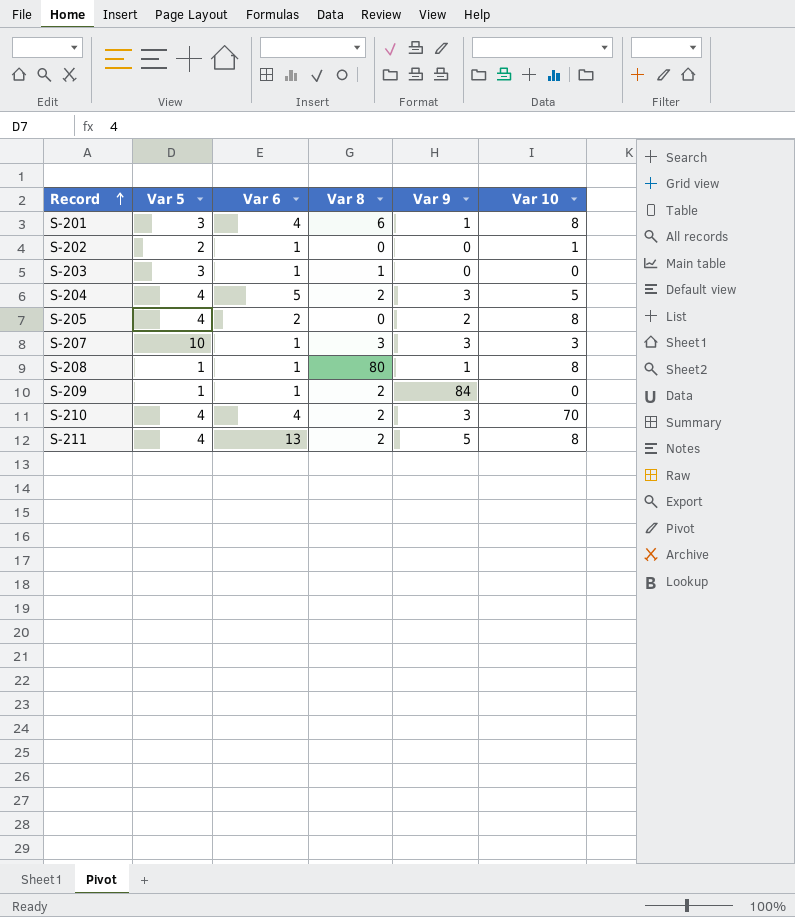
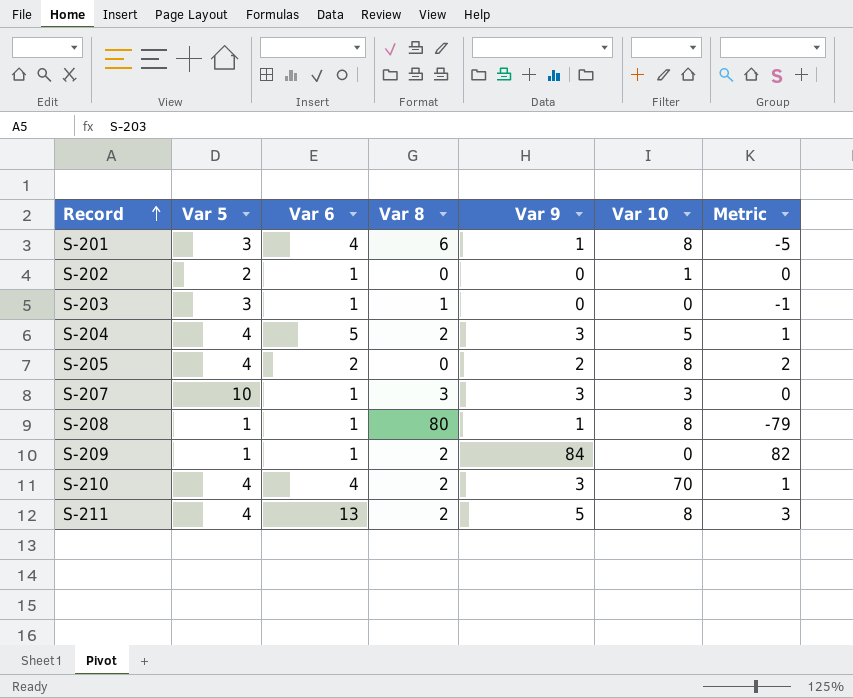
column Metric | formula: none -> [Var 9] - [Var 8]

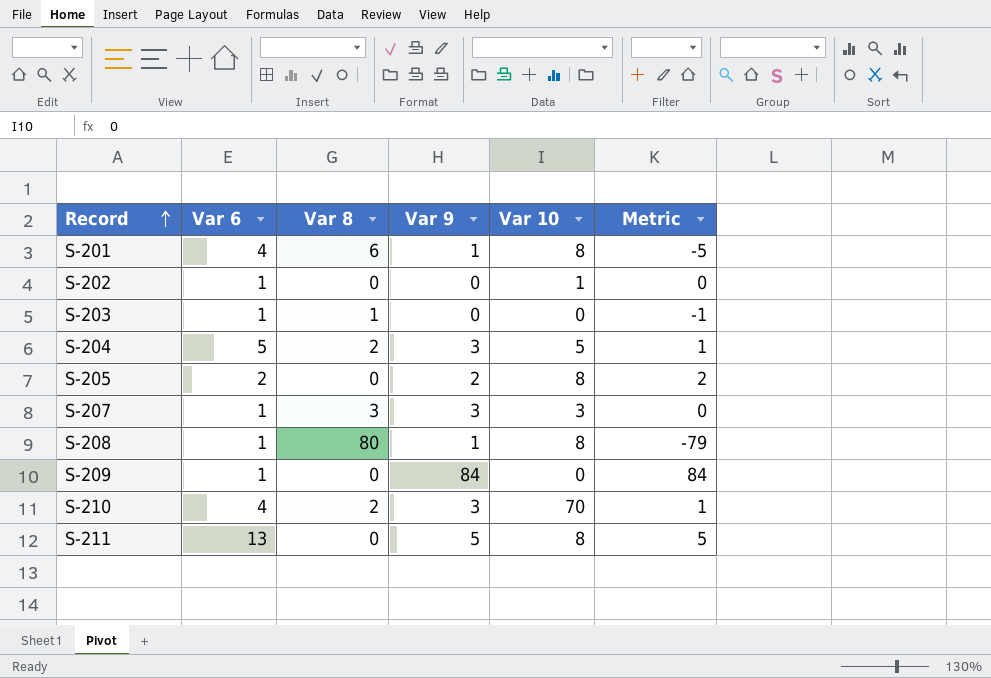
column Var 5 | position: 2 -> none
S-209 | Var 8: 2 -> 0
S-209 | Metric: 82 -> 84
S-211 | Var 8: 2 -> 0
S-211 | Metric: 3 -> 5

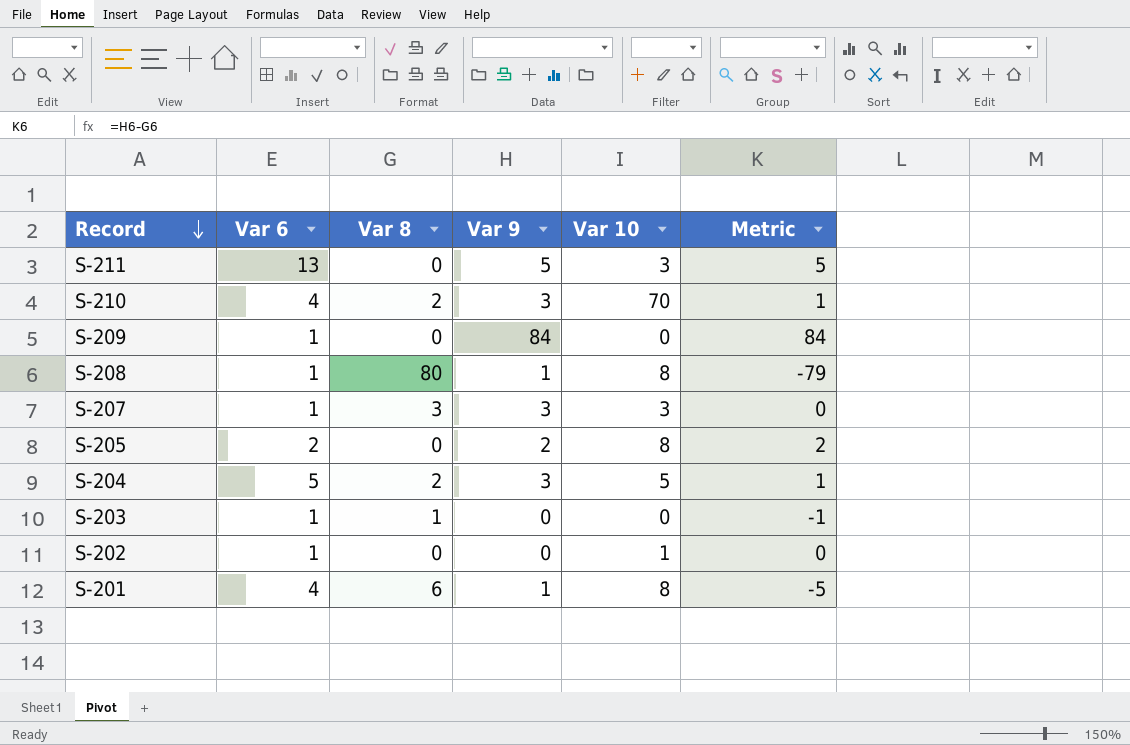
row order: Record ascending -> Record descending
S-211 | Var 10: 8 -> 3

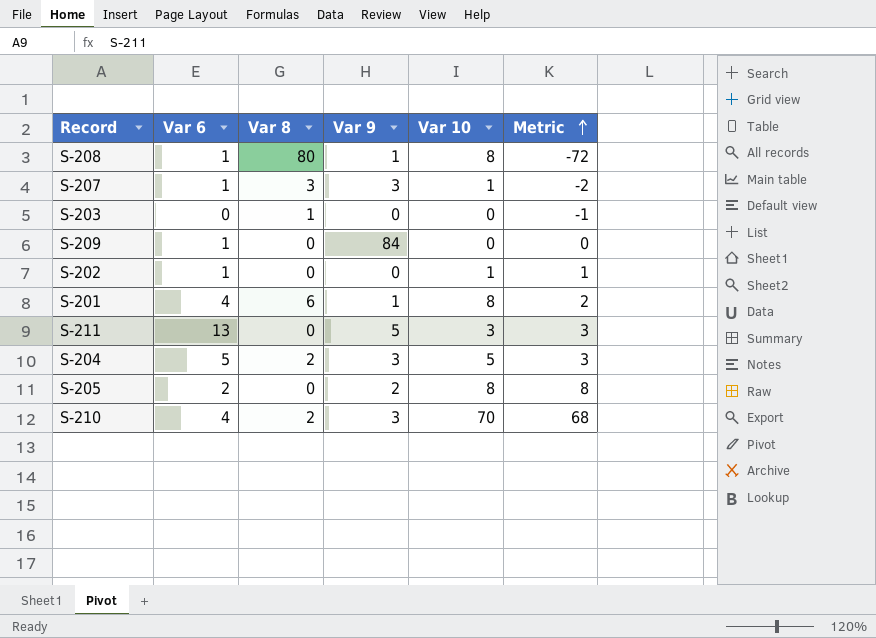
row order: Record descending -> Metric ascending
column Metric | formula: [Var 9] - [Var 8] -> [Var 10] - [Var 8]
S-207 | Var 10: 3 -> 1
S-203 | Var 6: 1 -> 0

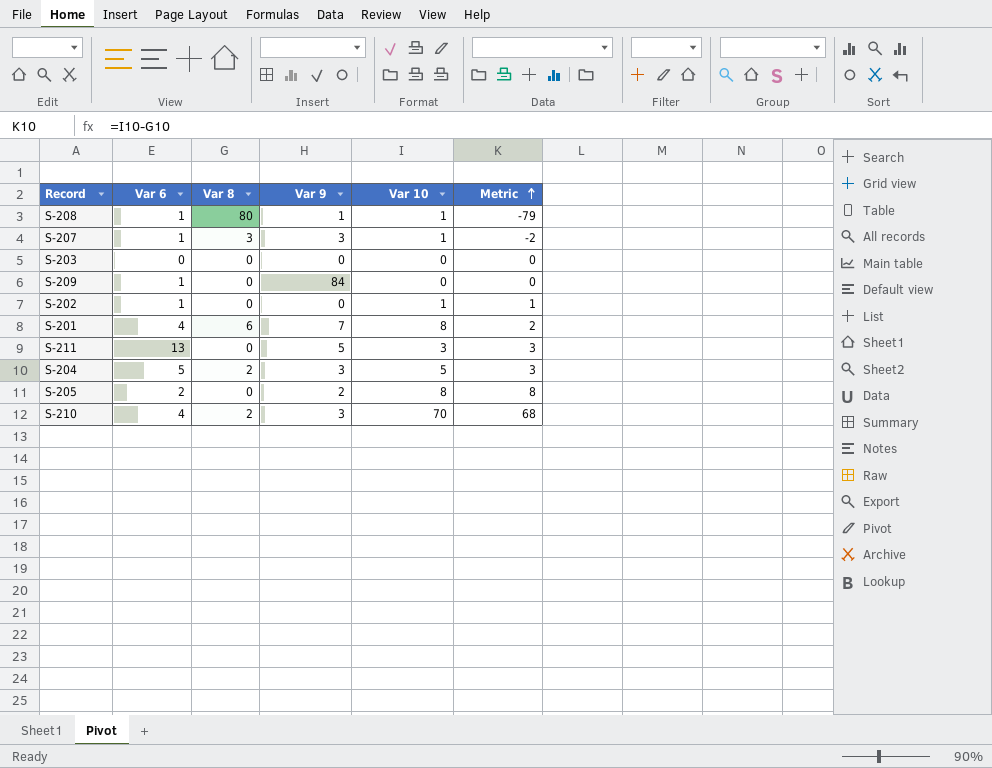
S-208 | Var 10: 8 -> 1
S-208 | Metric: -72 -> -79
S-203 | Var 8: 1 -> 0
S-203 | Metric: -1 -> 0
S-201 | Var 9: 1 -> 7

